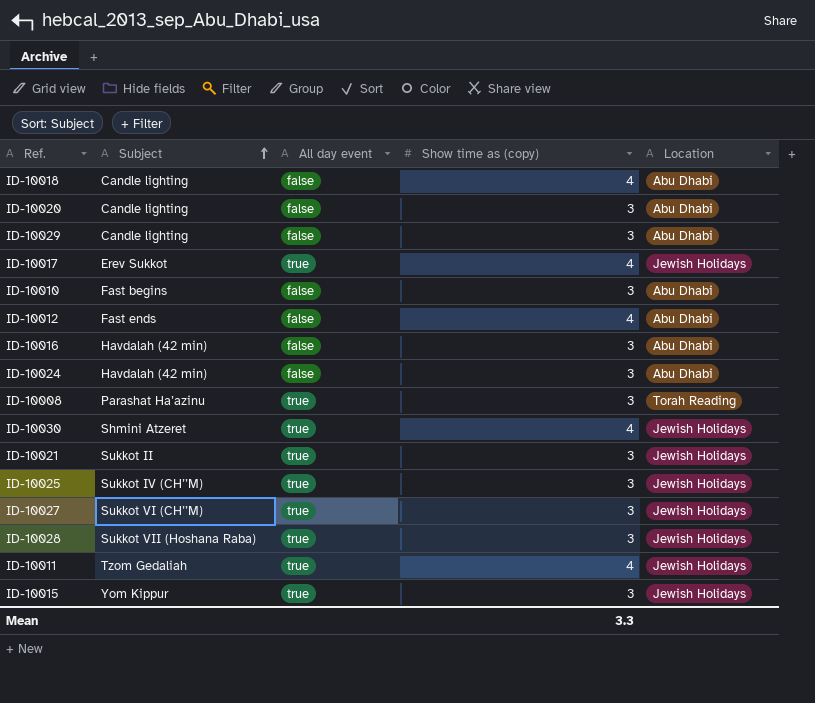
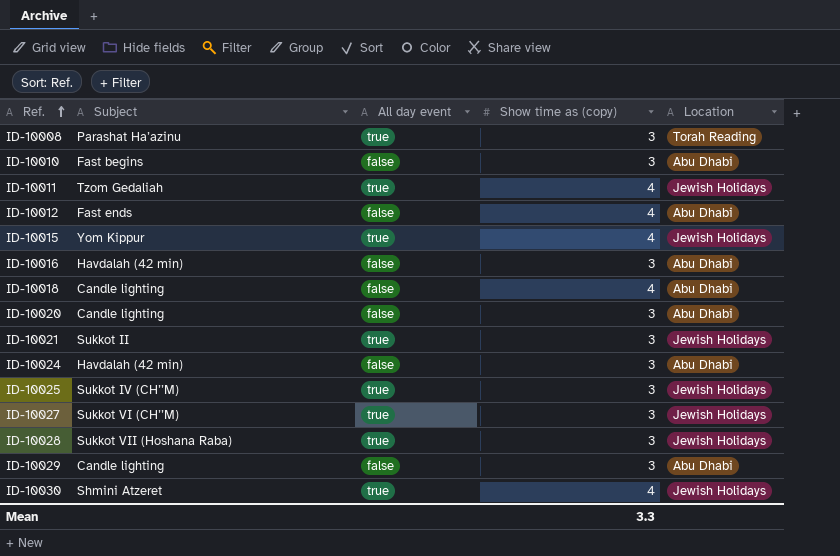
row order: Subject ascending -> Ref. ascending
row ID-10017: Erev Sukkot | true | 4 | Jewish Holidays -> none
ID-10015 | Show time as (copy): 3 -> 4

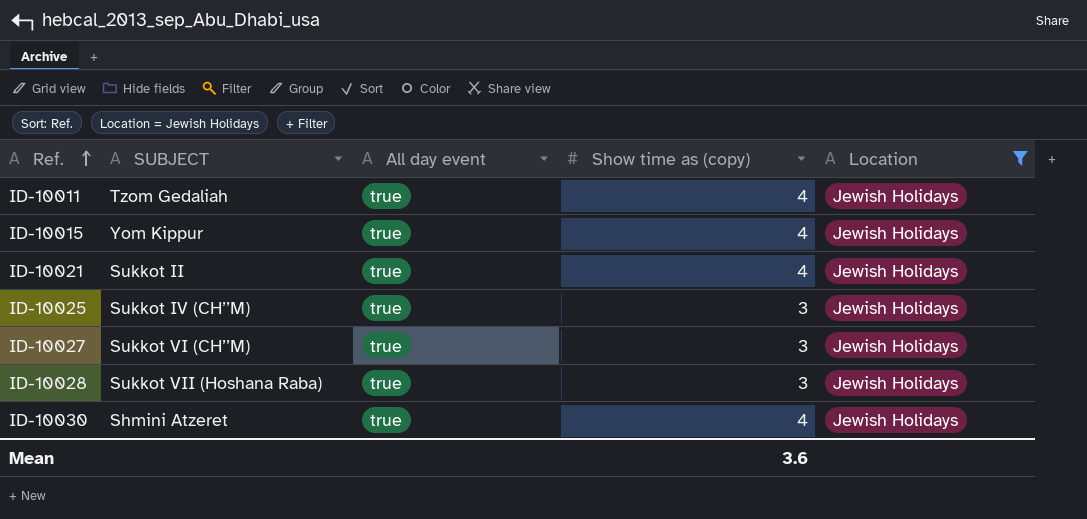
filter: none -> Location = Jewish Holidays
column name: Subject -> SUBJECT
ID-10021 | Show time as (copy): 3 -> 4
Mean | Show time as (copy): 3.3 -> 3.6

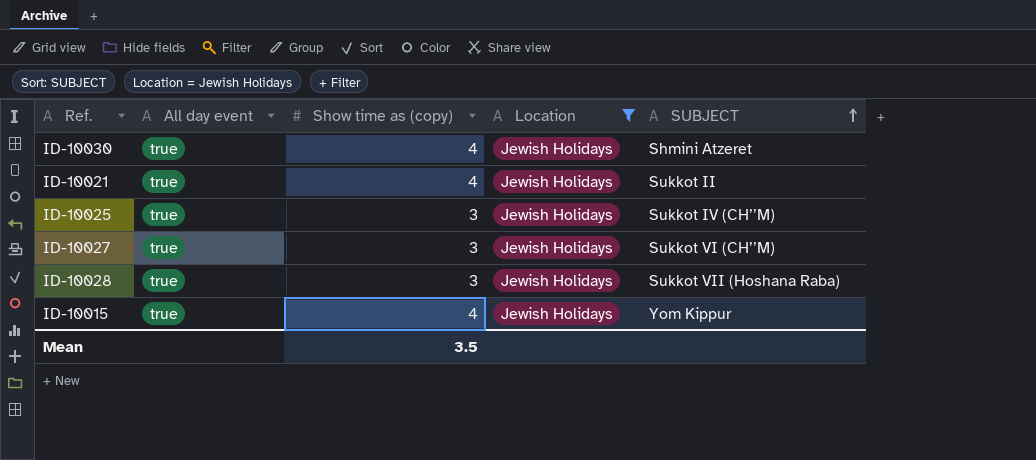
row order: Ref. ascending -> SUBJECT ascending
column SUBJECT | position: 2 -> 5
row ID-10011: Tzom Gedaliah | true | 4 | Jewish Holidays -> none
Mean | Show time as (copy): 3.6 -> 3.5

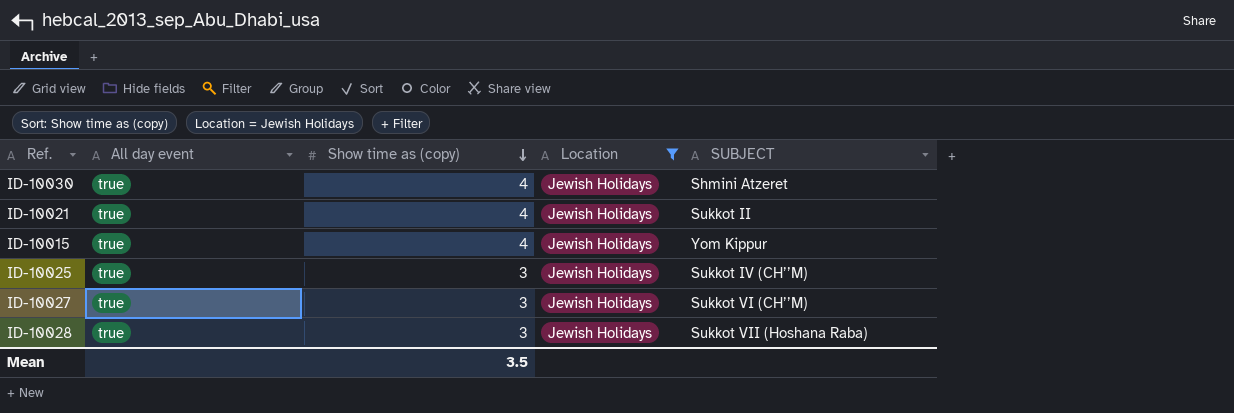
row order: SUBJECT ascending -> Show time as (copy) descending

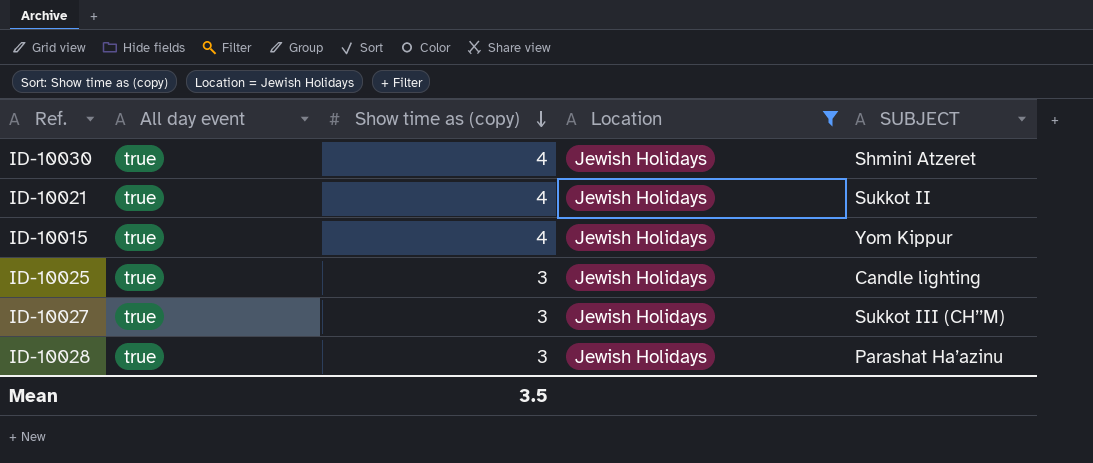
ID-10025 | SUBJECT: Sukkot IV (CH’’M) -> Candle lighting
ID-10027 | SUBJECT: Sukkot VI (CH’’M) -> Sukkot III (CH’’M)
ID-10028 | SUBJECT: Sukkot VII (Hoshana Raba) -> Parashat Ha’azinu

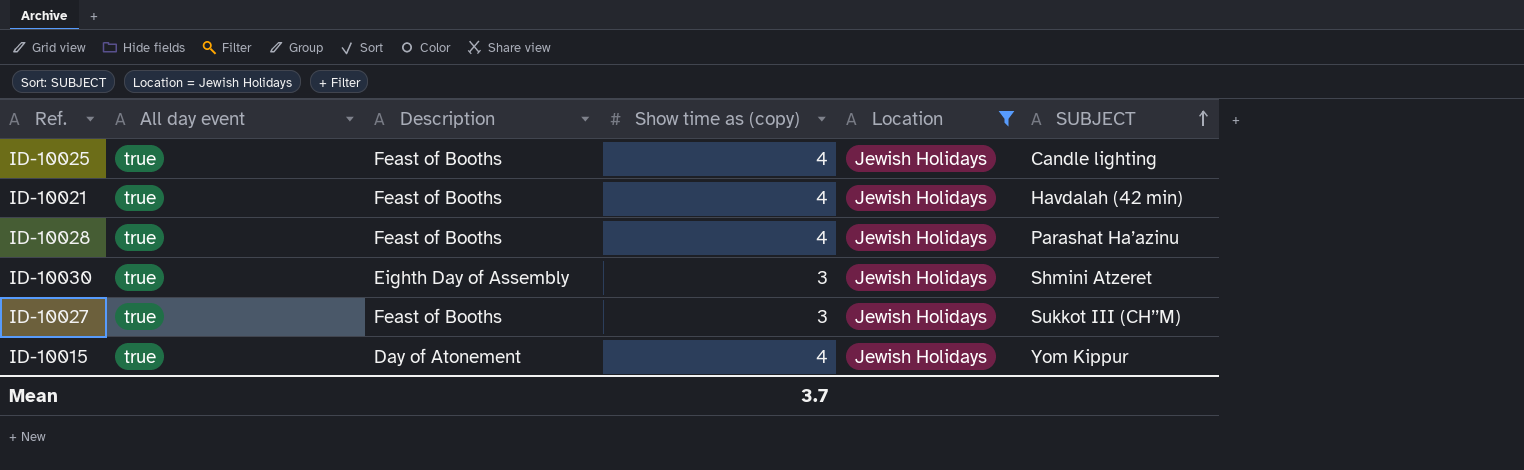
row order: Show time as (copy) descending -> SUBJECT ascending
column Description | position: none -> 3
ID-10025 | Show time as (copy): 3 -> 4
ID-10021 | SUBJECT: Sukkot II -> Havdalah (42 min)
ID-10028 | Show time as (copy): 3 -> 4
ID-10030 | Show time as (copy): 4 -> 3
Mean | Show time as (copy): 3.5 -> 3.7

